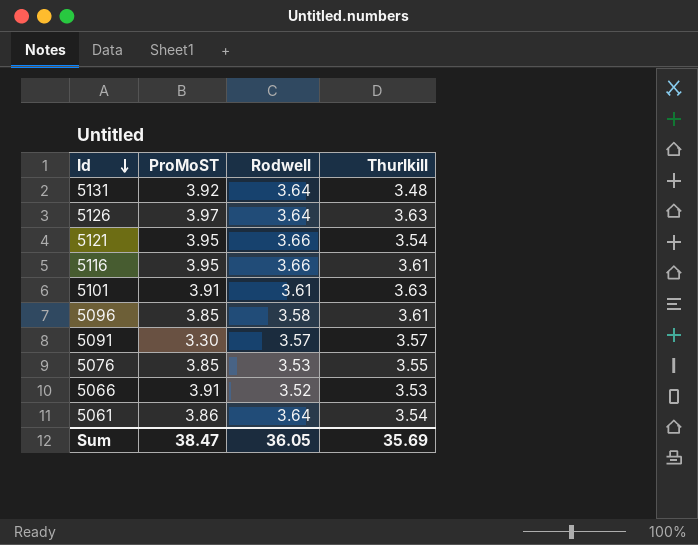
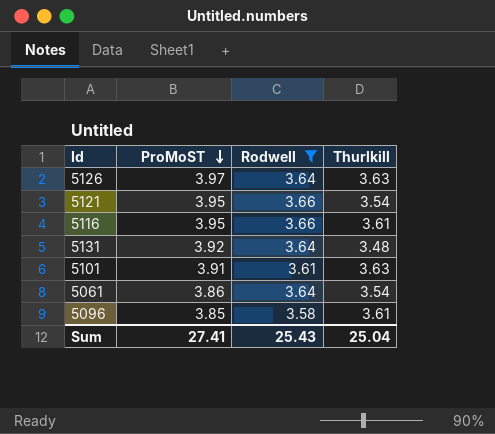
filter: none -> Rodwell >= 3.58
row order: Id descending -> ProMoST descending
Sum | ProMoST: 38.47 -> 27.41
Sum | Rodwell: 36.05 -> 25.43
Sum | Thurlkill: 35.69 -> 25.04

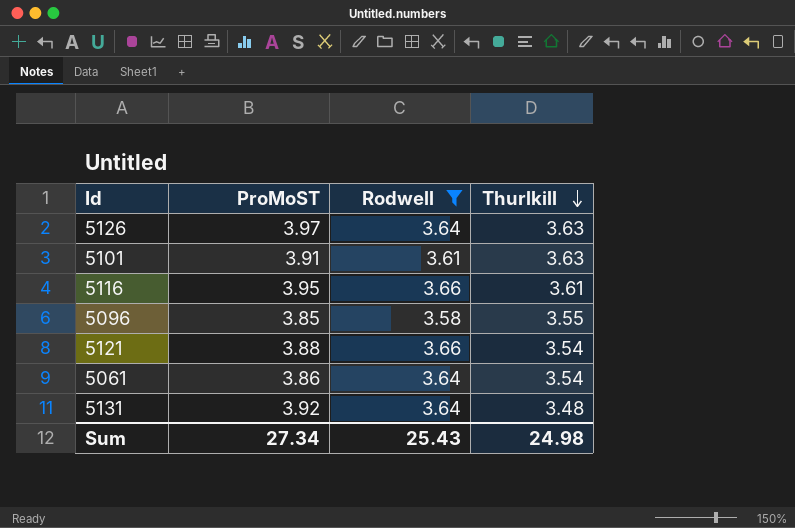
row order: ProMoST descending -> Thurlkill descending
5096 | Thurlkill: 3.61 -> 3.55
5121 | ProMoST: 3.95 -> 3.88
Sum | ProMoST: 27.41 -> 27.34
Sum | Thurlkill: 25.04 -> 24.98

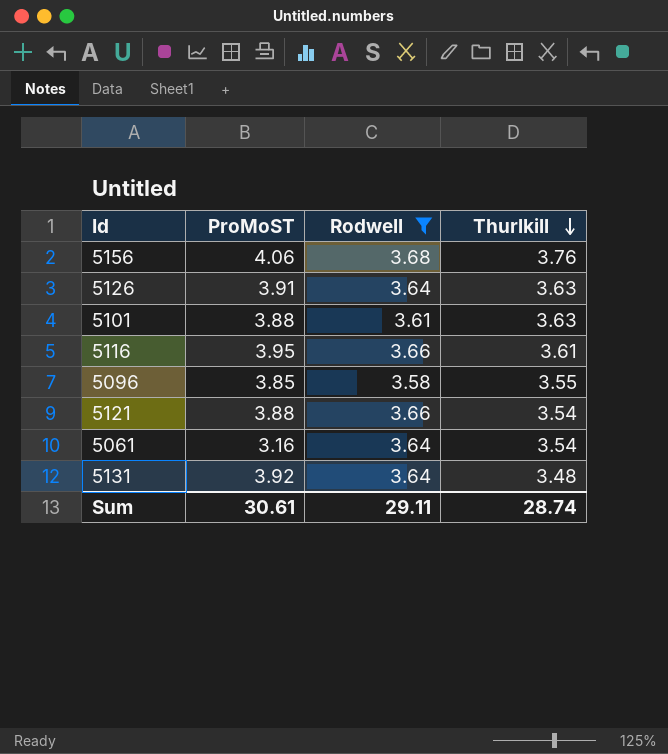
row 5156: none -> 4.06 | 3.68 | 3.76
5126 | ProMoST: 3.97 -> 3.91
5101 | ProMoST: 3.91 -> 3.88
5061 | ProMoST: 3.86 -> 3.16
Sum | ProMoST: 27.34 -> 30.61
Sum | Rodwell: 25.43 -> 29.11
Sum | Thurlkill: 24.98 -> 28.74

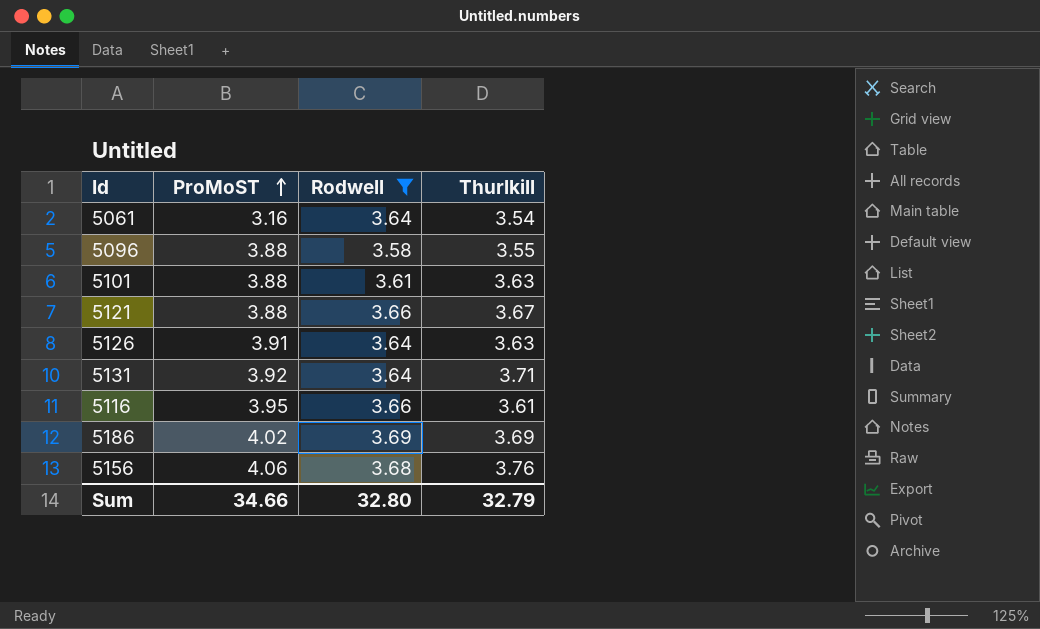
row order: Thurlkill descending -> ProMoST ascending
5096 | ProMoST: 3.85 -> 3.88
5121 | Thurlkill: 3.54 -> 3.67
5131 | Thurlkill: 3.48 -> 3.71
row 5186: none -> 4.02 | 3.69 | 3.69
Sum | ProMoST: 30.61 -> 34.66
Sum | Rodwell: 29.11 -> 32.80
Sum | Thurlkill: 28.74 -> 32.79

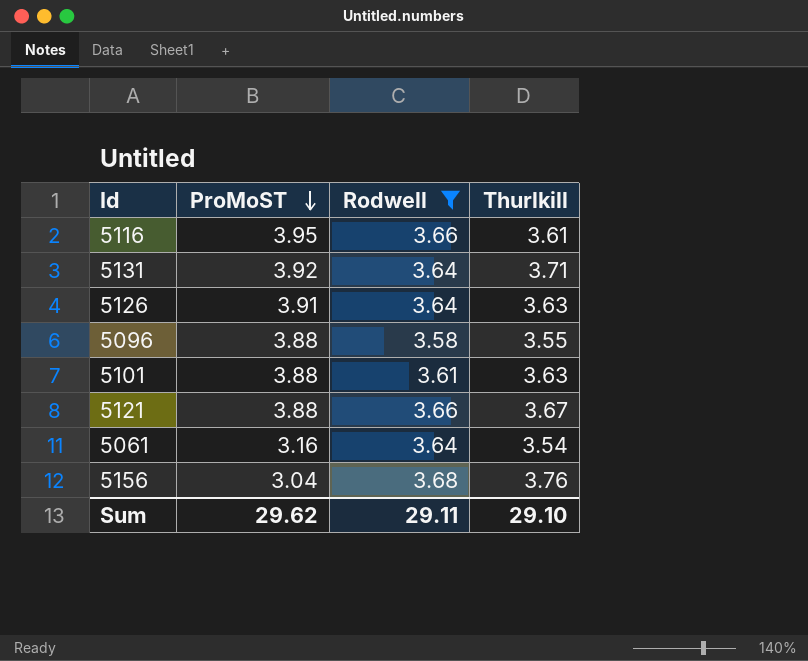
row order: ProMoST ascending -> ProMoST descending
row 5186: 4.02 | 3.69 | 3.69 -> none
5156 | ProMoST: 4.06 -> 3.04
Sum | ProMoST: 34.66 -> 29.62
Sum | Rodwell: 32.80 -> 29.11
Sum | Thurlkill: 32.79 -> 29.10

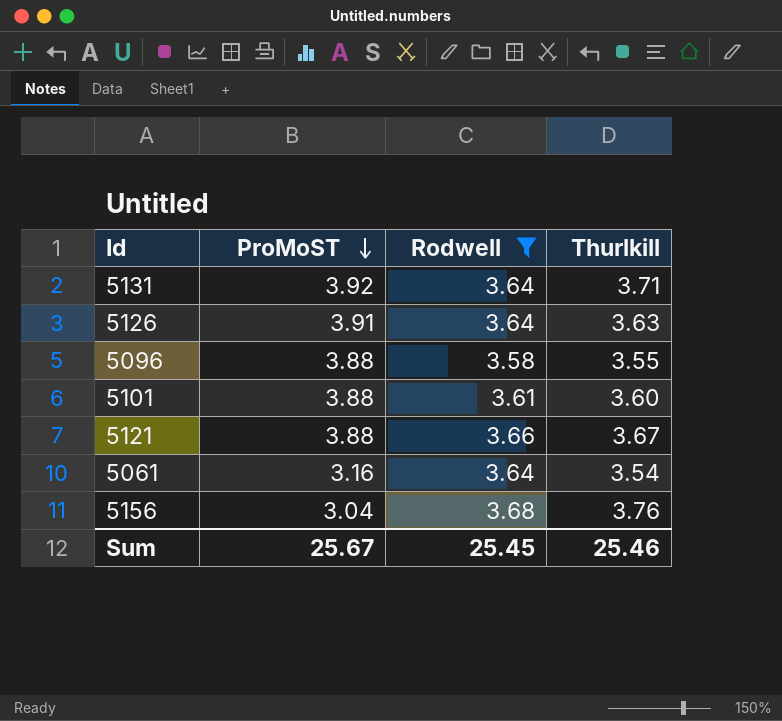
row 5116: 3.95 | 3.66 | 3.61 -> none
5101 | Thurlkill: 3.63 -> 3.60
Sum | ProMoST: 29.62 -> 25.67
Sum | Rodwell: 29.11 -> 25.45
Sum | Thurlkill: 29.10 -> 25.46

